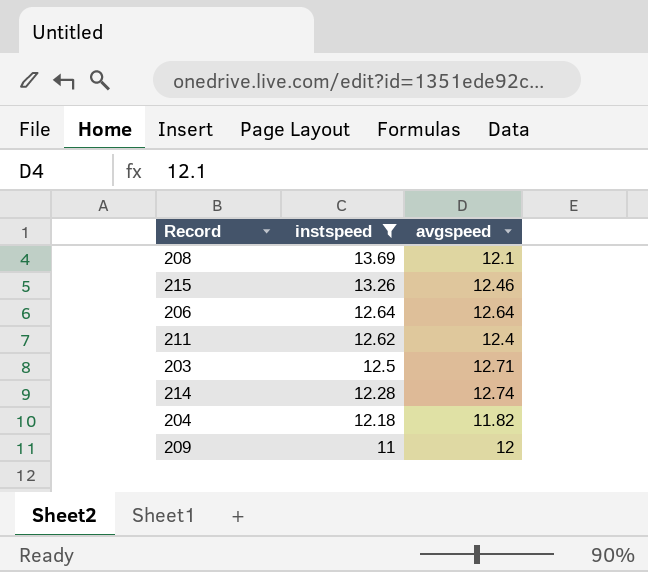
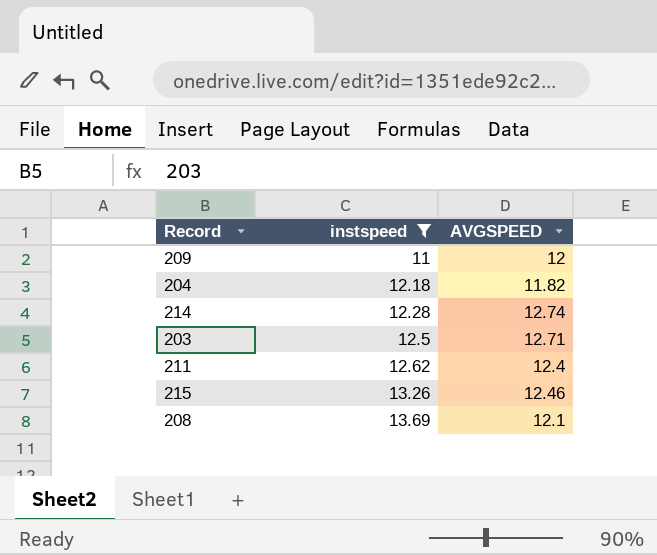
row order: instspeed descending -> instspeed ascending
column name: avgspeed -> AVGSPEED
row 206: 12.64 | 12.64 -> none

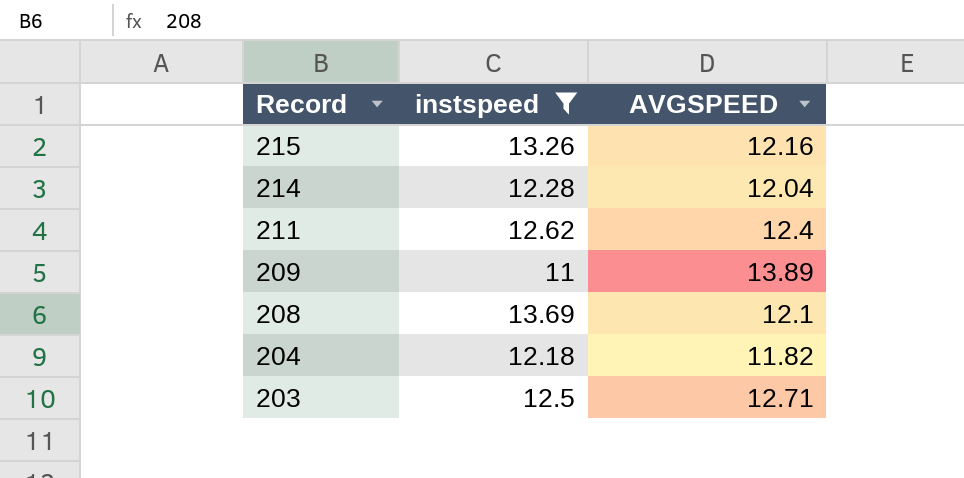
row order: instspeed ascending -> Record descending
215 | AVGSPEED: 12.46 -> 12.16
214 | AVGSPEED: 12.74 -> 12.04
209 | AVGSPEED: 12 -> 13.89

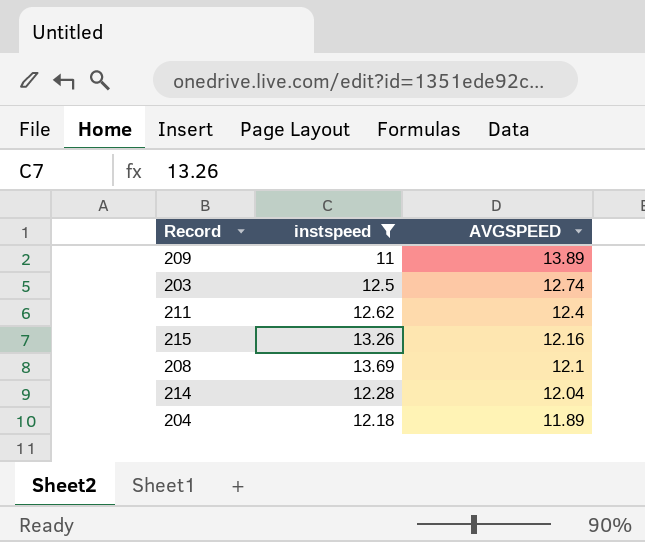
row order: Record descending -> AVGSPEED descending
203 | AVGSPEED: 12.71 -> 12.74
204 | AVGSPEED: 11.82 -> 11.89

